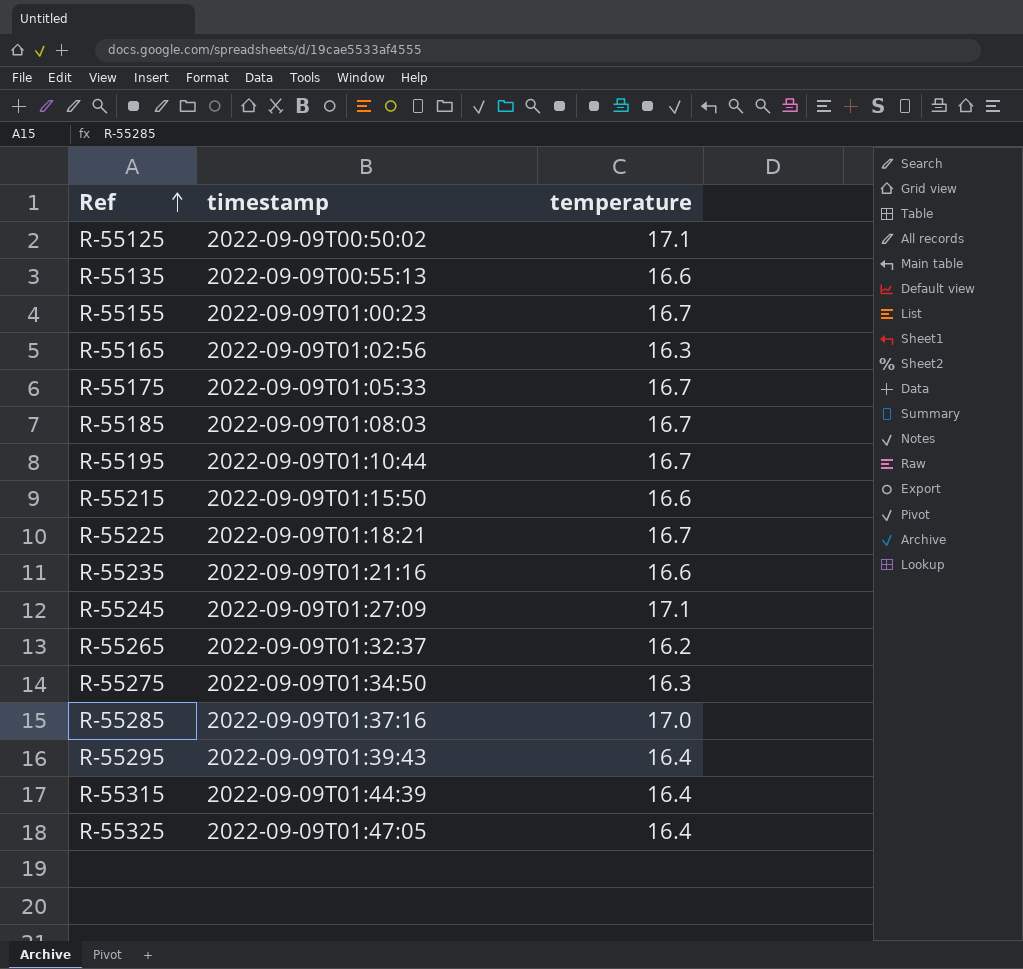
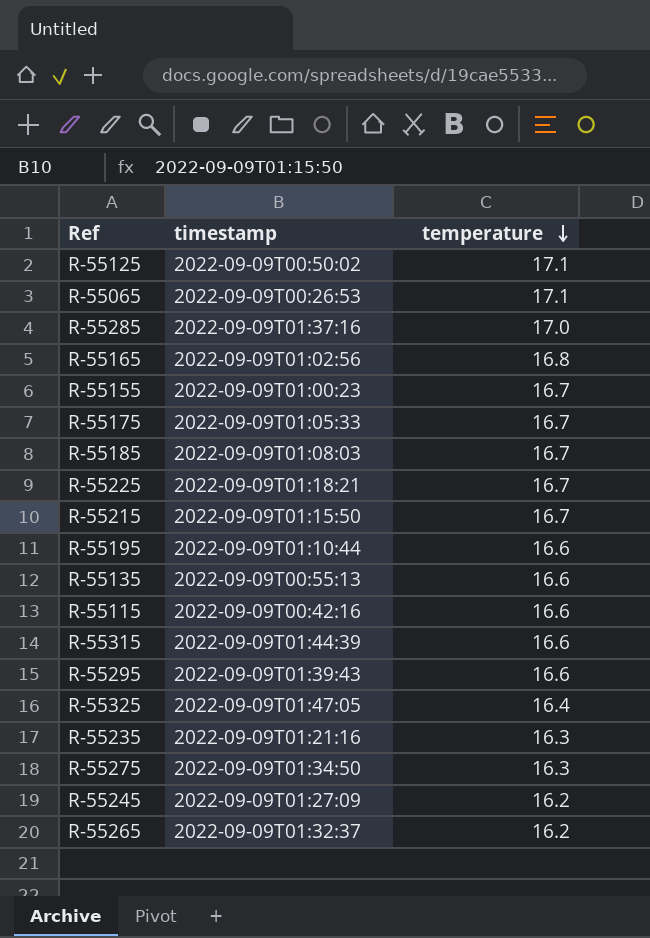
row order: Ref ascending -> temperature descending
row R-55065: none -> 2022-09-09T00:26:53 | 17.1
R-55165 | temperature: 16.3 -> 16.8
R-55215 | temperature: 16.6 -> 16.7
R-55195 | temperature: 16.7 -> 16.6
row R-55115: none -> 2022-09-09T00:42:16 | 16.6
R-55315 | temperature: 16.4 -> 16.6
R-55295 | temperature: 16.4 -> 16.6
R-55235 | temperature: 16.6 -> 16.3
R-55245 | temperature: 17.1 -> 16.2

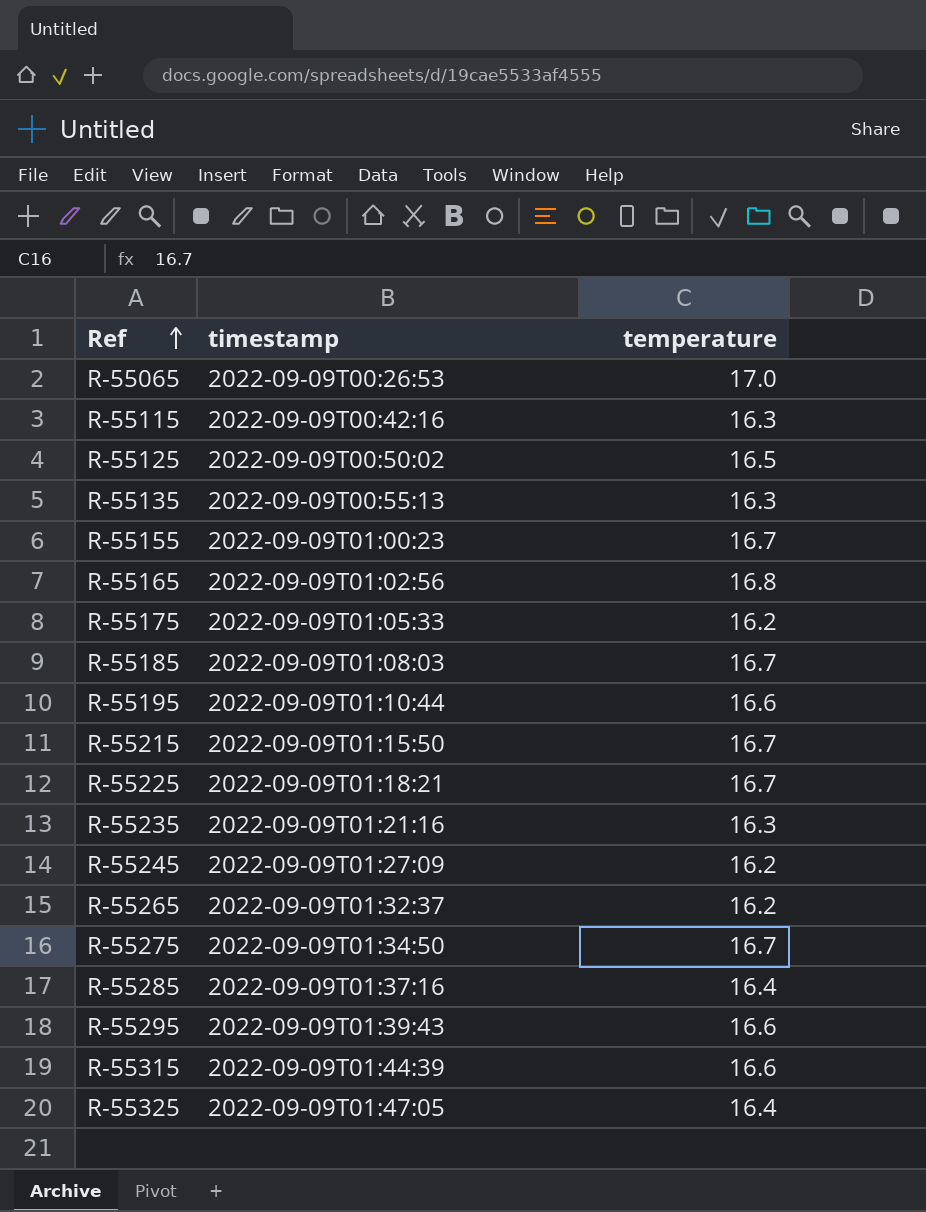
row order: temperature descending -> Ref ascending
R-55065 | temperature: 17.1 -> 17.0
R-55115 | temperature: 16.6 -> 16.3
R-55125 | temperature: 17.1 -> 16.5
R-55135 | temperature: 16.6 -> 16.3
R-55175 | temperature: 16.7 -> 16.2
R-55275 | temperature: 16.3 -> 16.7
R-55285 | temperature: 17.0 -> 16.4

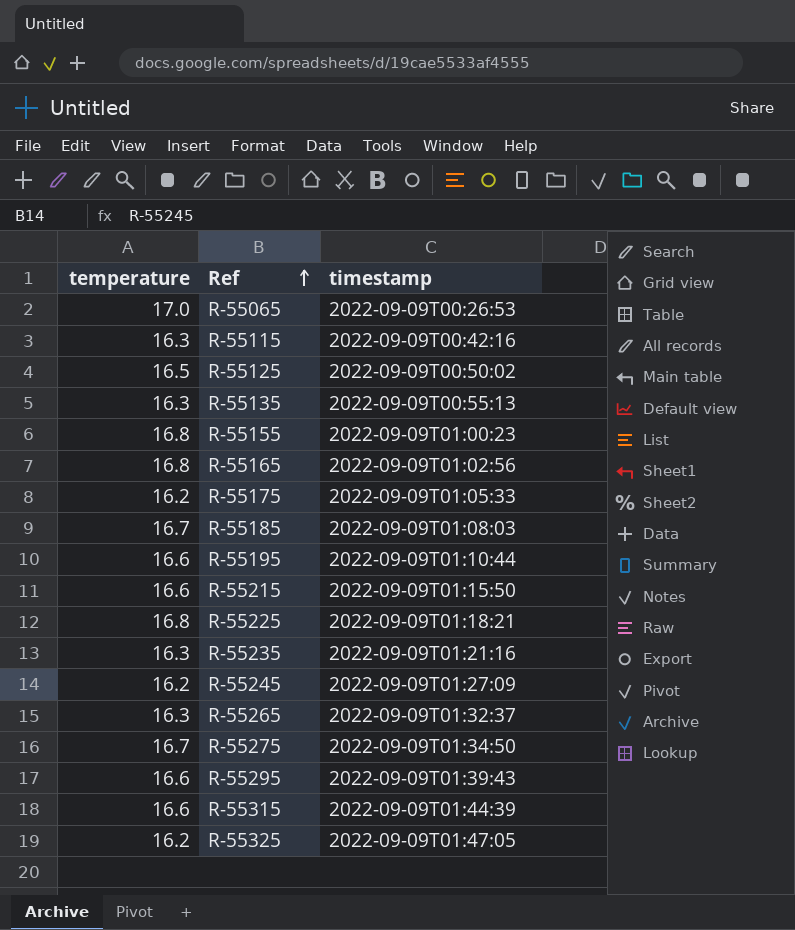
column temperature | position: 3 -> 1
row R-55285: 2022-09-09T01:37:16 | 16.4 -> none
R-55155 | temperature: 16.7 -> 16.8
R-55215 | temperature: 16.7 -> 16.6
R-55225 | temperature: 16.7 -> 16.8
R-55265 | temperature: 16.2 -> 16.3
R-55325 | temperature: 16.4 -> 16.2

